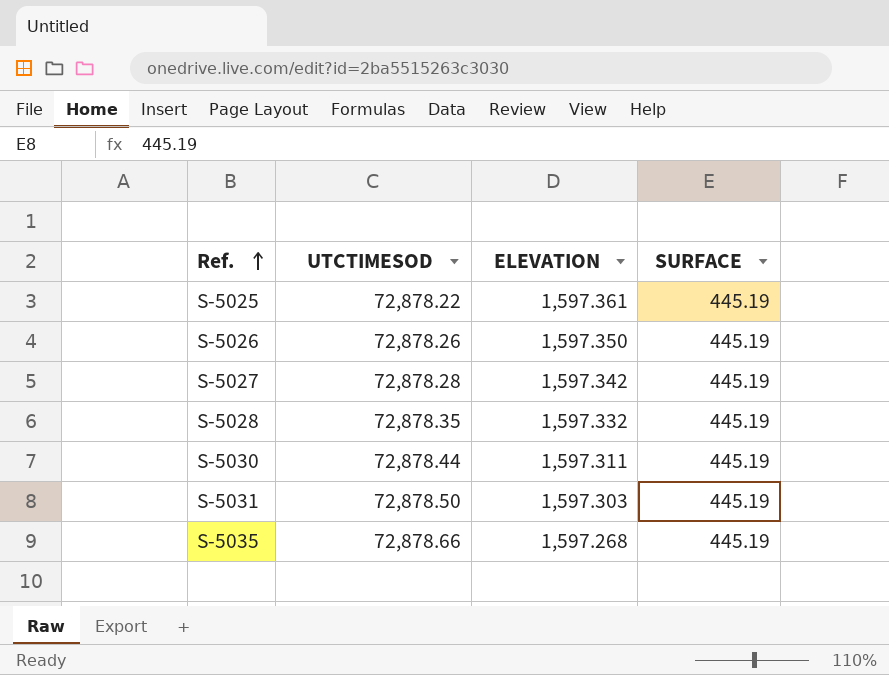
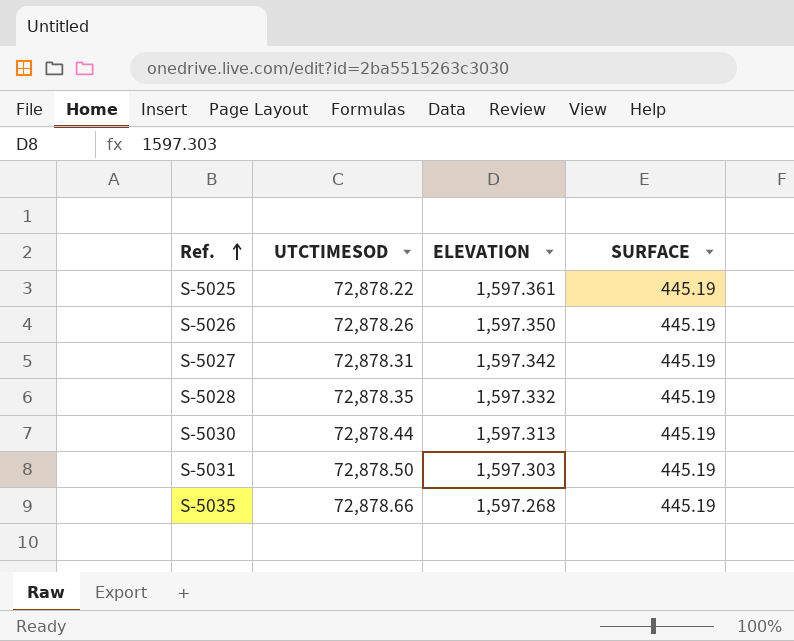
S-5027 | UTCTIMESOD: 72,878.28 -> 72,878.31
S-5030 | ELEVATION: 1,597.311 -> 1,597.313

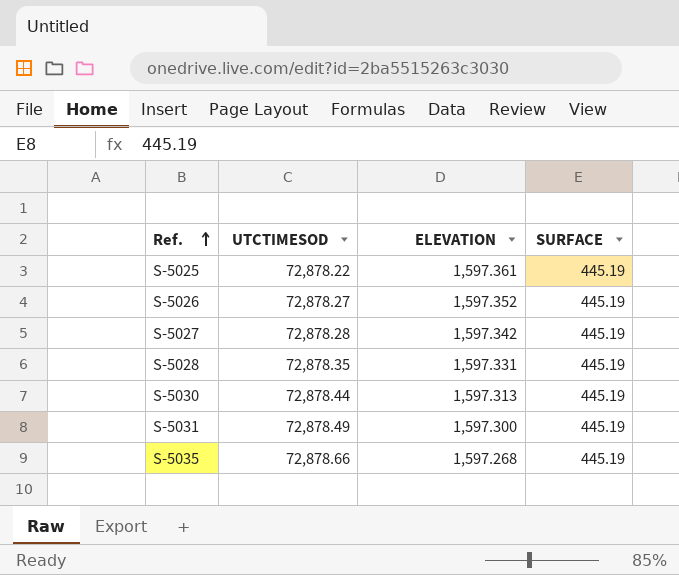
S-5026 | UTCTIMESOD: 72,878.26 -> 72,878.27
S-5026 | ELEVATION: 1,597.350 -> 1,597.352
S-5027 | UTCTIMESOD: 72,878.31 -> 72,878.28
S-5028 | ELEVATION: 1,597.332 -> 1,597.331
S-5031 | UTCTIMESOD: 72,878.50 -> 72,878.49
S-5031 | ELEVATION: 1,597.303 -> 1,597.300

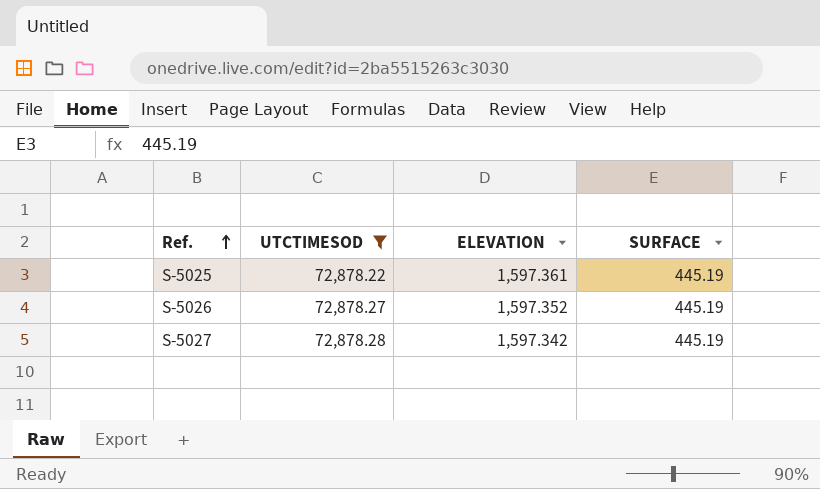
filter: none -> UTCTIMESOD <= 72,878.28

